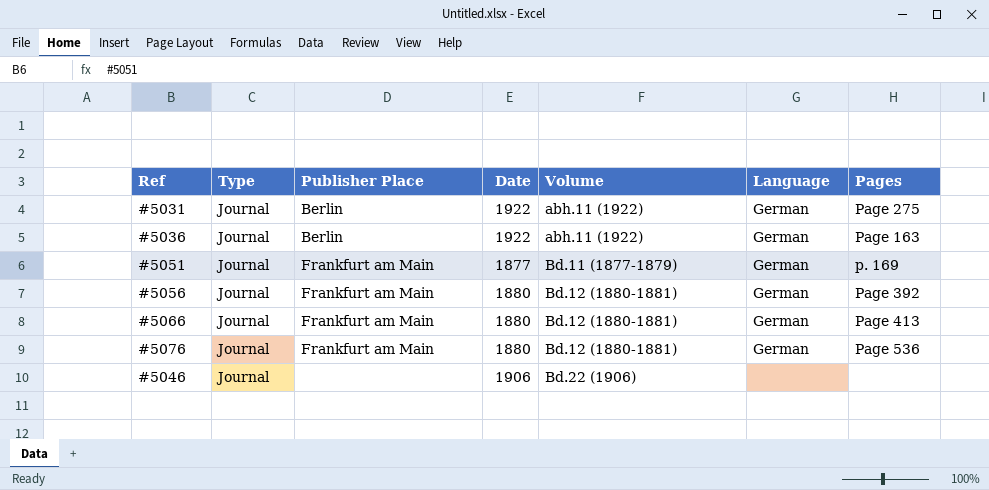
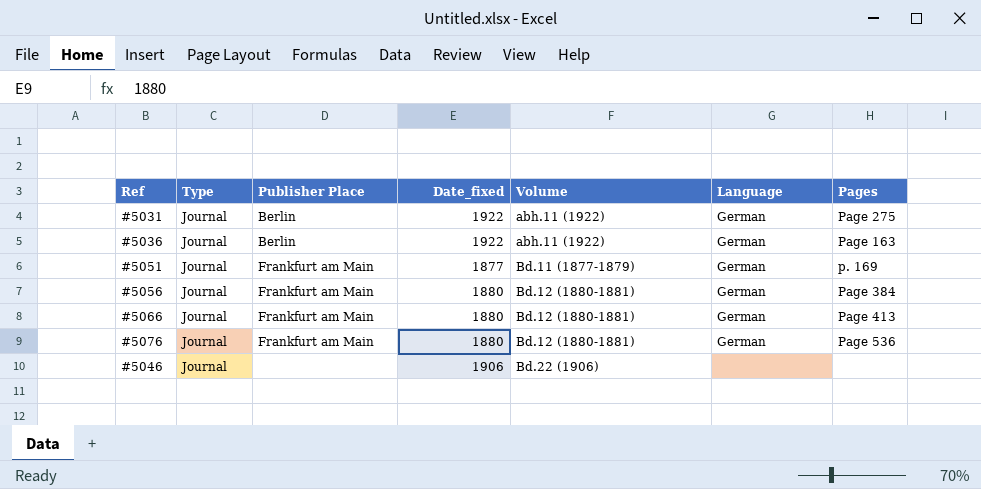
column name: Date -> Date_fixed
#5056 | Pages: Page 392 -> Page 384

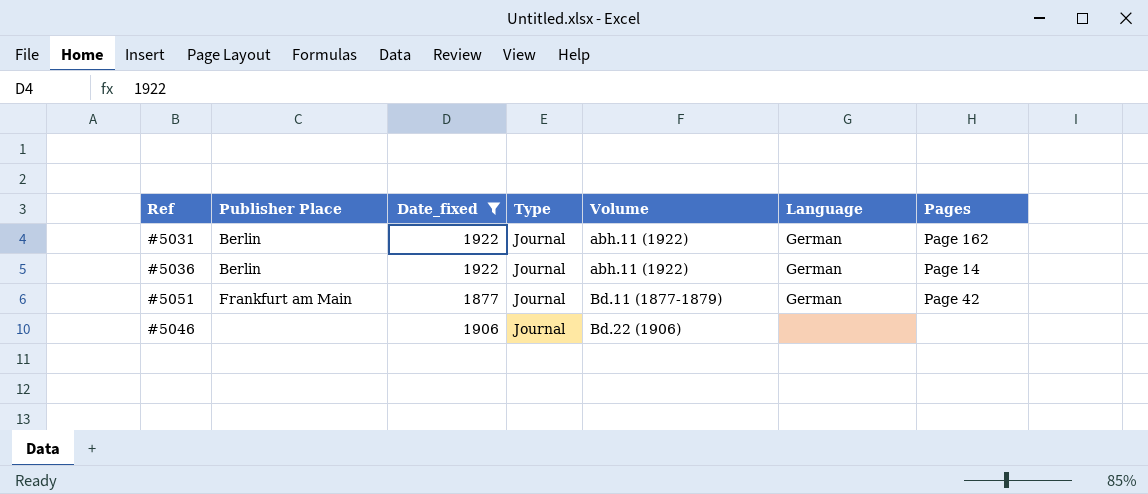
filter: none -> Date_fixed != 1880
column Type | position: 2 -> 4
#5031 | Pages: Page 275 -> Page 162
#5036 | Pages: Page 163 -> Page 14
#5051 | Pages: p. 169 -> Page 42

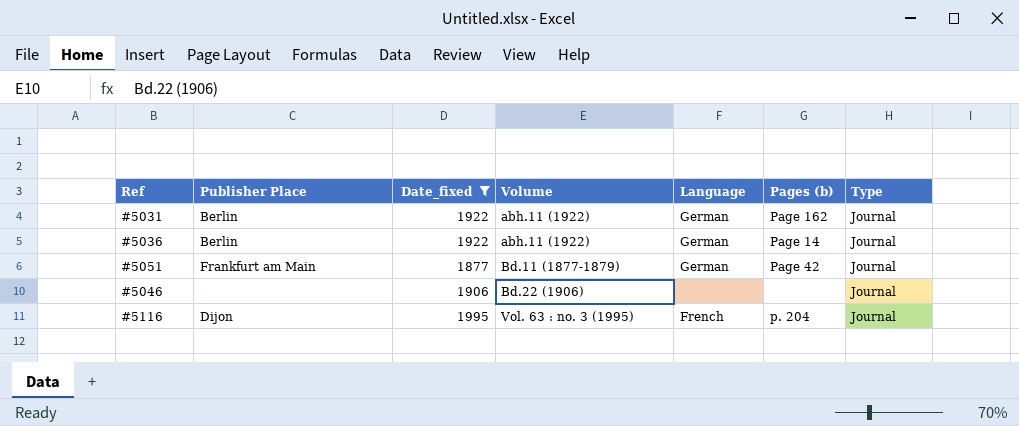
column name: Pages -> Pages (b)
column Type | position: 4 -> 7
row #5116: none -> Dijon | 1995 | Vol. 63 : no. 3 (1995) | French | p. 204 | Journal

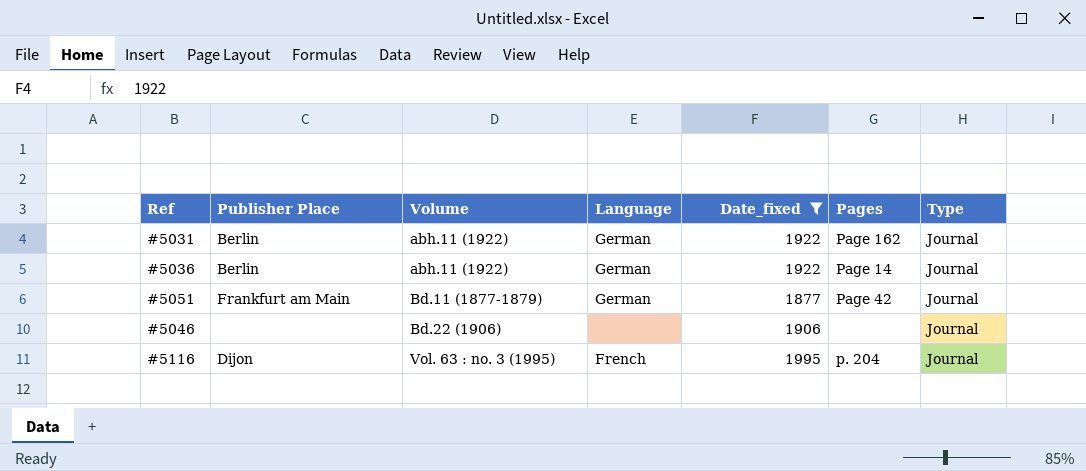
column Date_fixed | position: 3 -> 5
column name: Pages (b) -> Pages

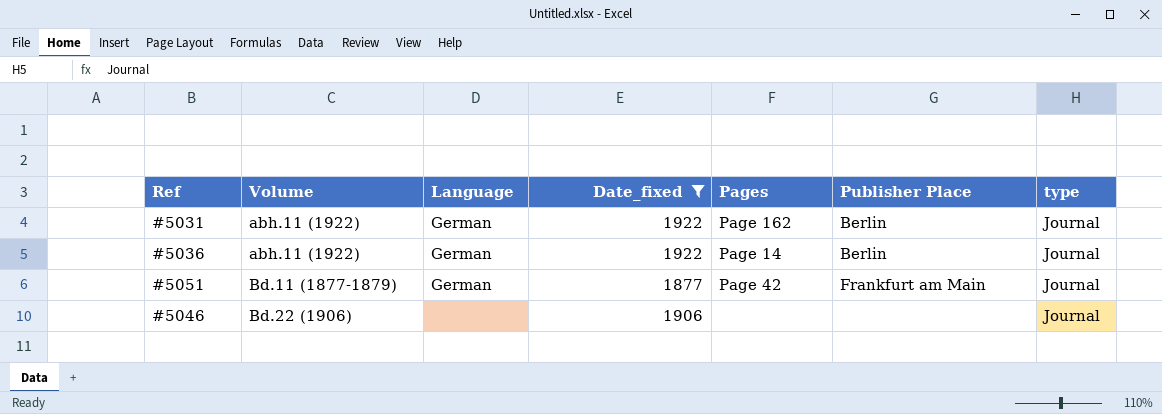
column Publisher Place | position: 2 -> 6
column name: Type -> type
row #5116: Dijon | Vol. 63 : no. 3 (1995) | French | 1995 | p. 204 | Journal -> none

